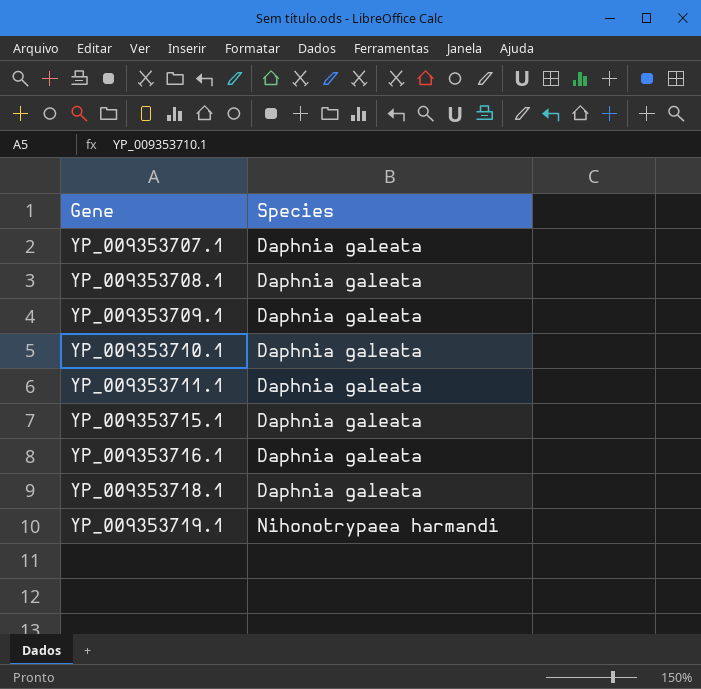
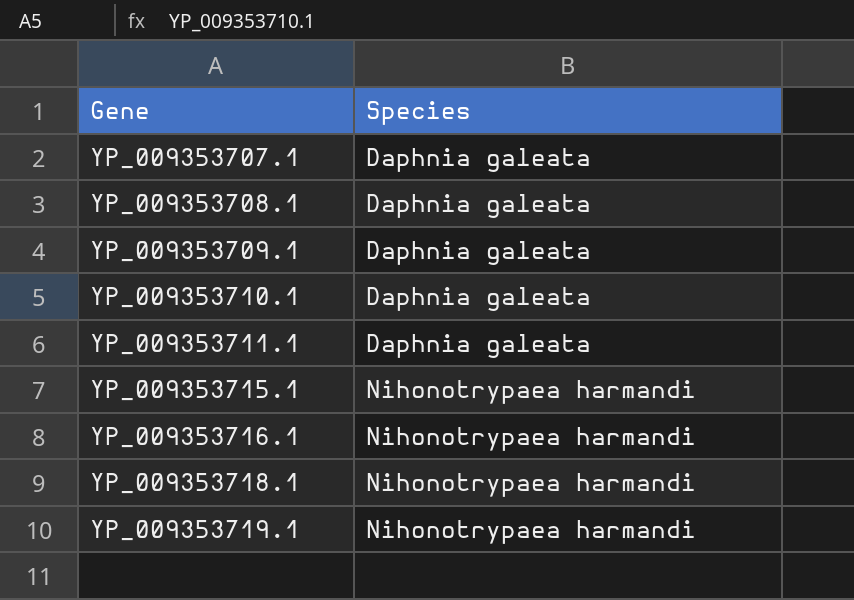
YP_009353715.1 | Species: Daphnia galeata -> Nihonotrypaea harmandi
YP_009353716.1 | Species: Daphnia galeata -> Nihonotrypaea harmandi
YP_009353718.1 | Species: Daphnia galeata -> Nihonotrypaea harmandi

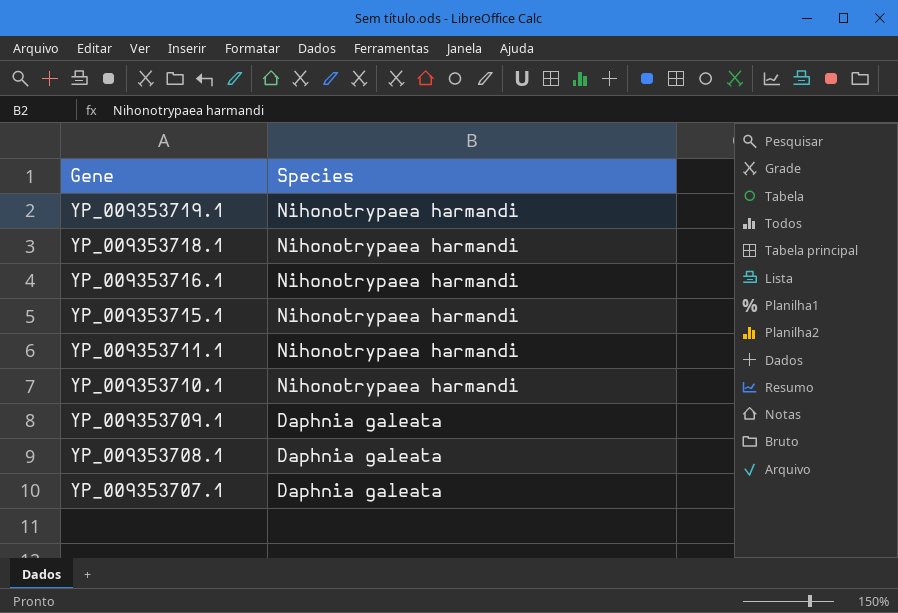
row order: Gene ascending -> Gene descending
YP_009353711.1 | Species: Daphnia galeata -> Nihonotrypaea harmandi
YP_009353710.1 | Species: Daphnia galeata -> Nihonotrypaea harmandi

